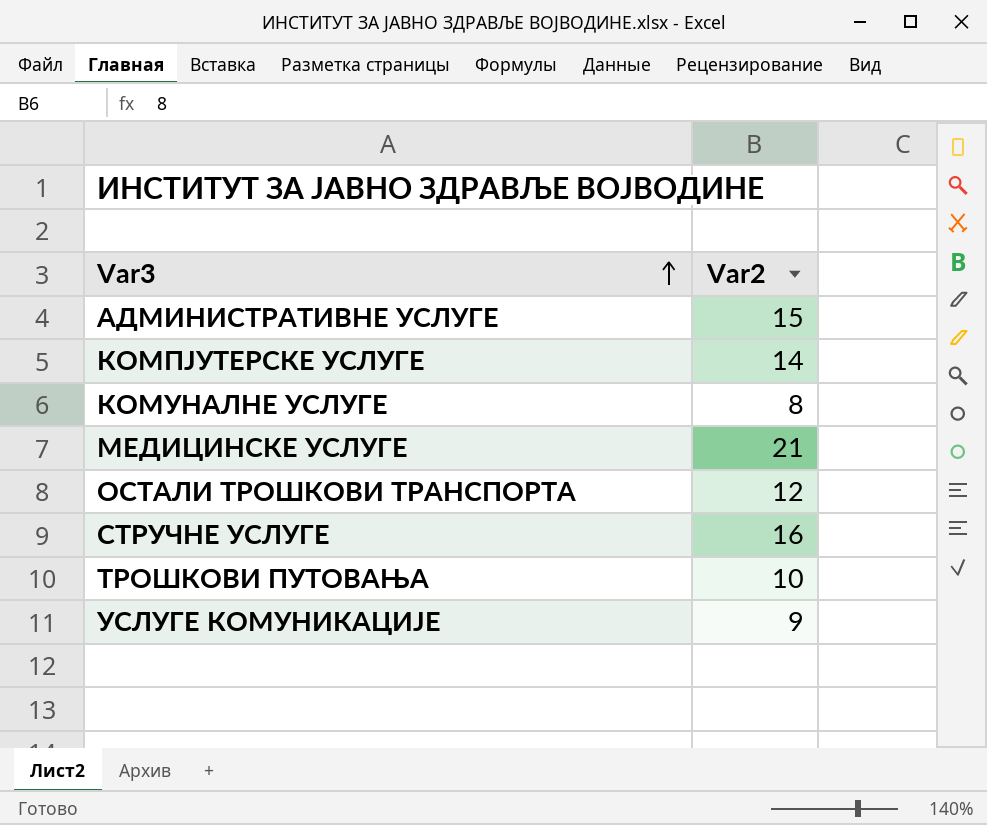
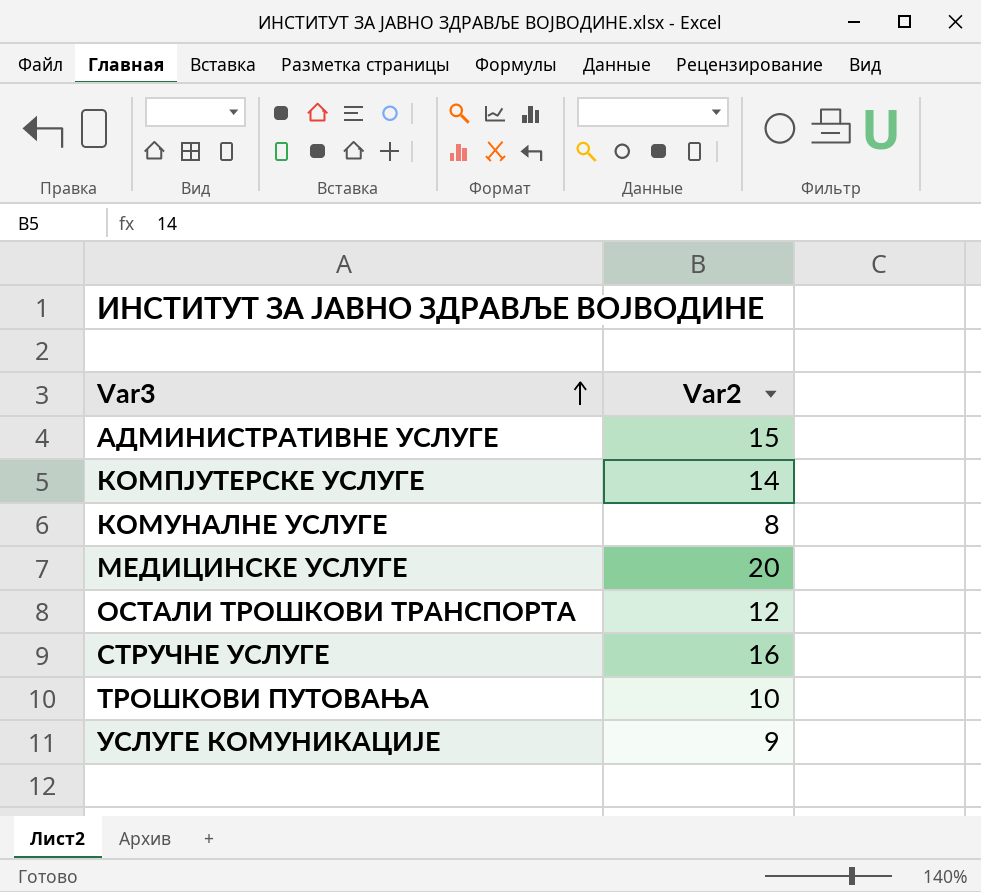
МЕДИЦИНСКЕ УСЛУГЕ | Var2: 21 -> 20

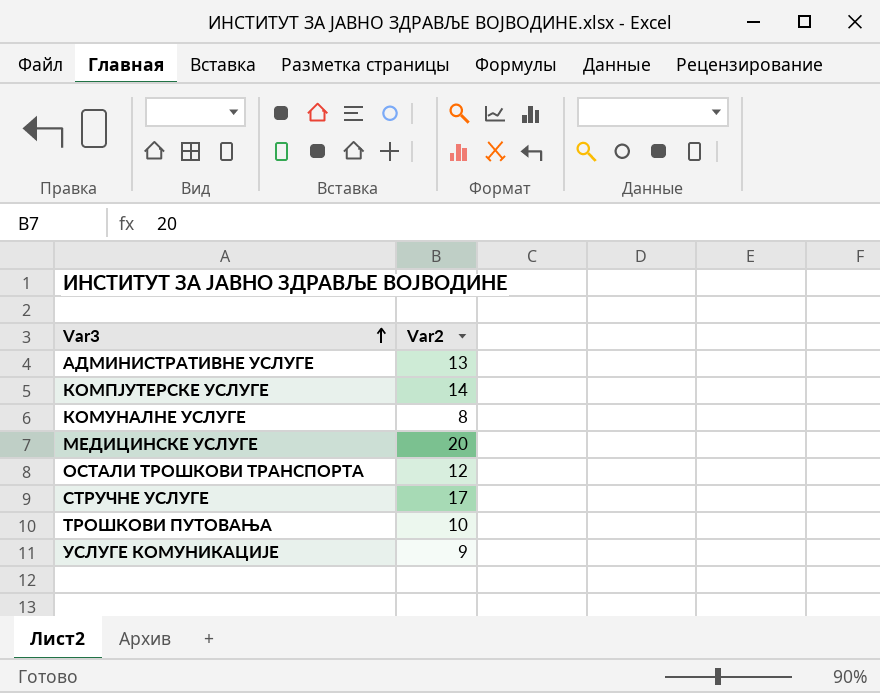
АДМИНИСТРАТИВНЕ УСЛУГЕ | Var2: 15 -> 13
СТРУЧНЕ УСЛУГЕ | Var2: 16 -> 17

